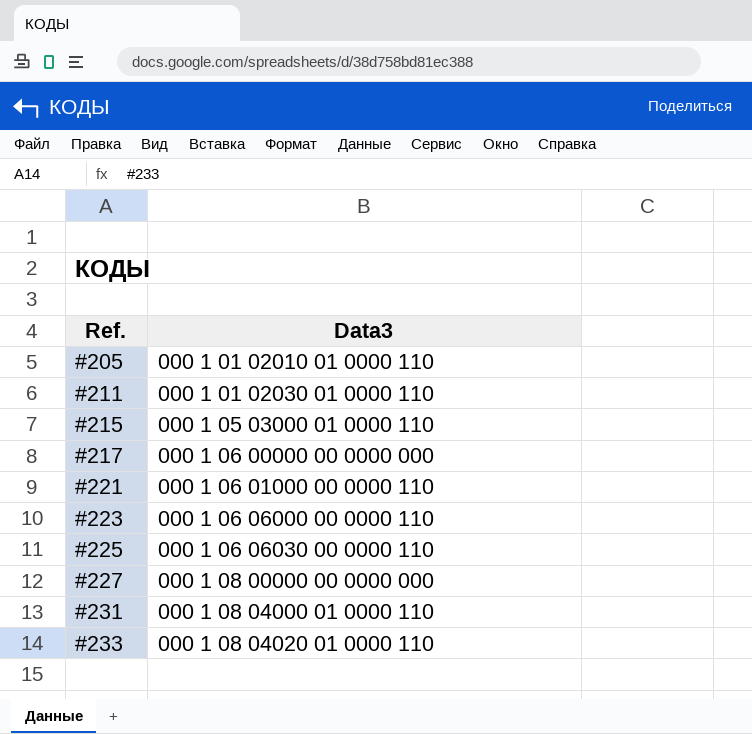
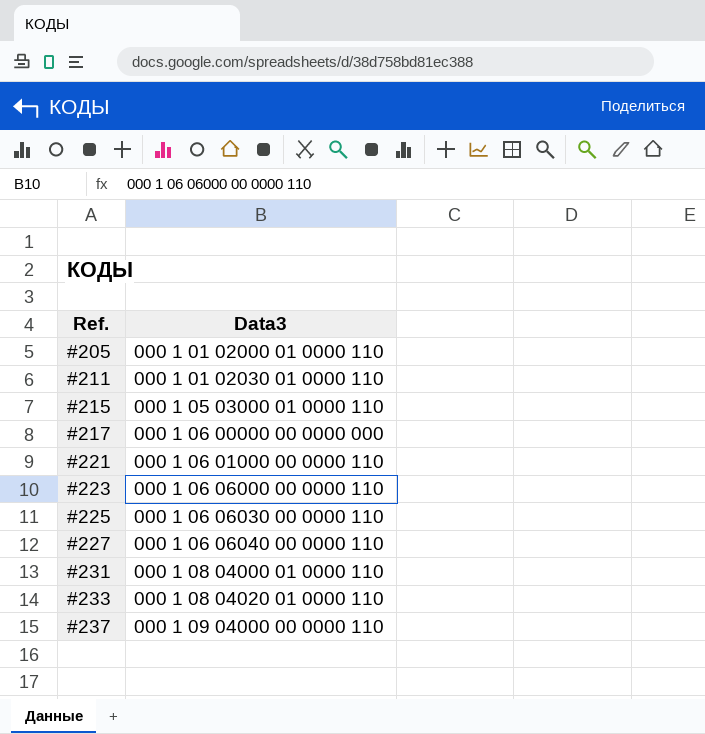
#205 | Data3: 000 1 01 02010 01 0000 110 -> 000 1 01 02000 01 0000 110
#227 | Data3: 000 1 08 00000 00 0000 000 -> 000 1 06 06040 00 0000 110
row #237: none -> 000 1 09 04000 00 0000 110

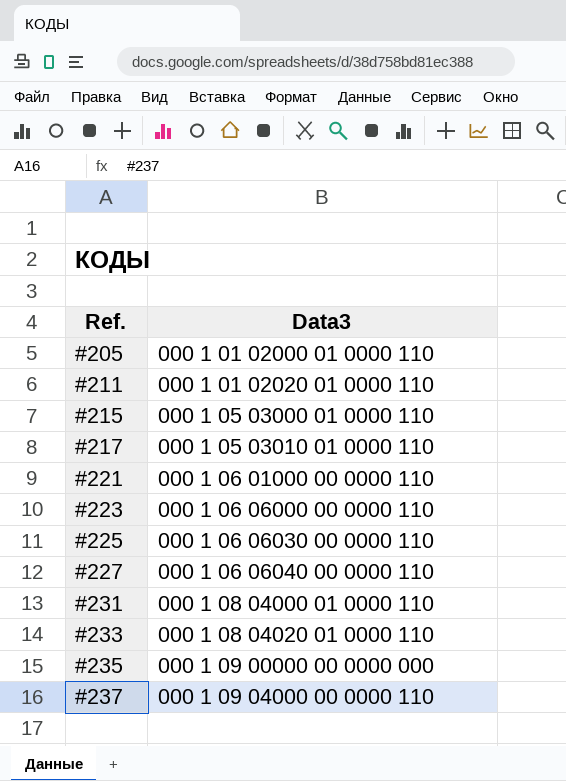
#211 | Data3: 000 1 01 02030 01 0000 110 -> 000 1 01 02020 01 0000 110
#217 | Data3: 000 1 06 00000 00 0000 000 -> 000 1 05 03010 01 0000 110
row #235: none -> 000 1 09 00000 00 0000 000

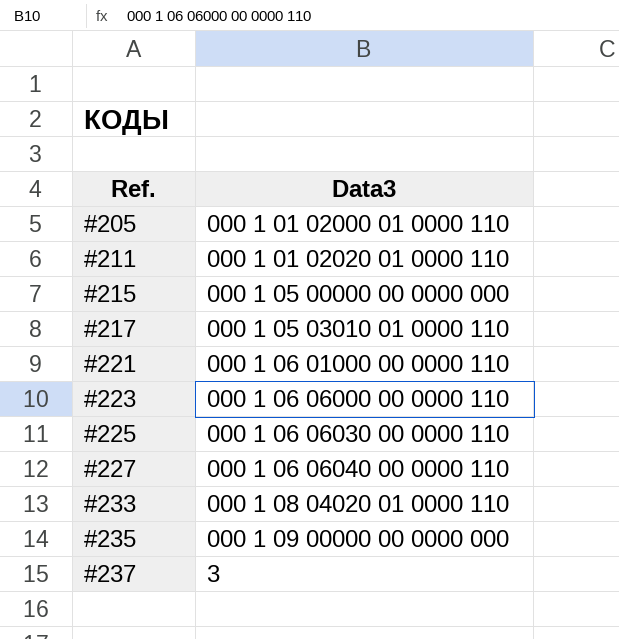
row #231: 000 1 08 04000 01 0000 110 -> none
#215 | Data3: 000 1 05 03000 01 0000 110 -> 000 1 05 00000 00 0000 000
#237 | Data3: 000 1 09 04000 00 0000 110 -> 3

